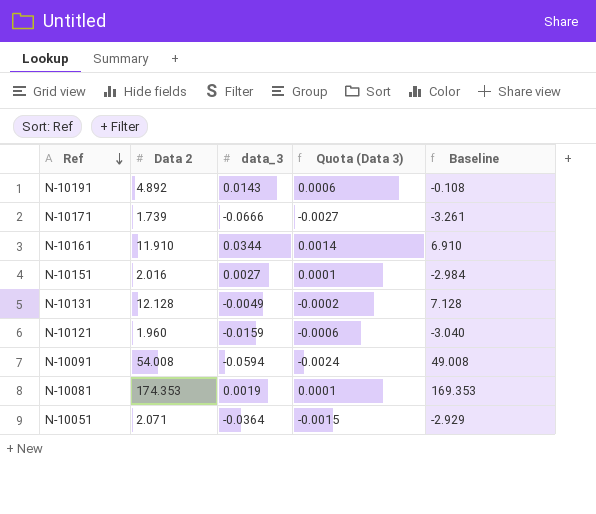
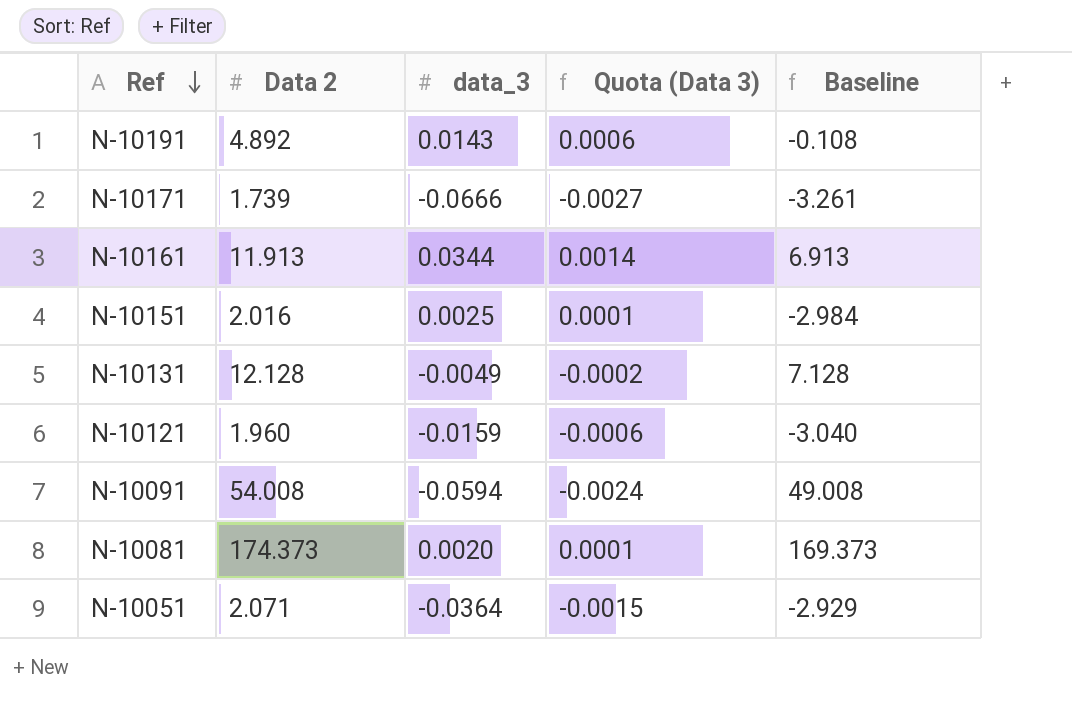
N-10161 | Data 2: 11.910 -> 11.913
N-10161 | Baseline: 6.910 -> 6.913
N-10151 | data_3: 0.0027 -> 0.0025
N-10081 | Data 2: 174.353 -> 174.373
N-10081 | data_3: 0.0019 -> 0.0020
N-10081 | Baseline: 169.353 -> 169.373

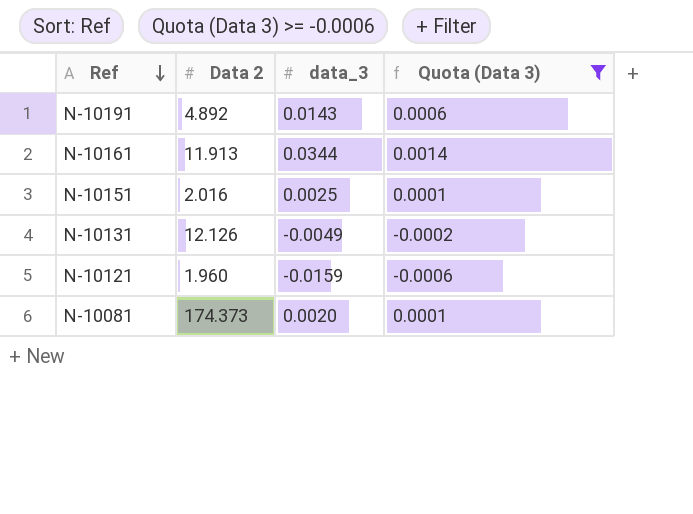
filter: none -> Quota (Data 3) >= -0.0006
column Baseline | formula: [Data 2] - 5 -> none
N-10131 | Data 2: 12.128 -> 12.126

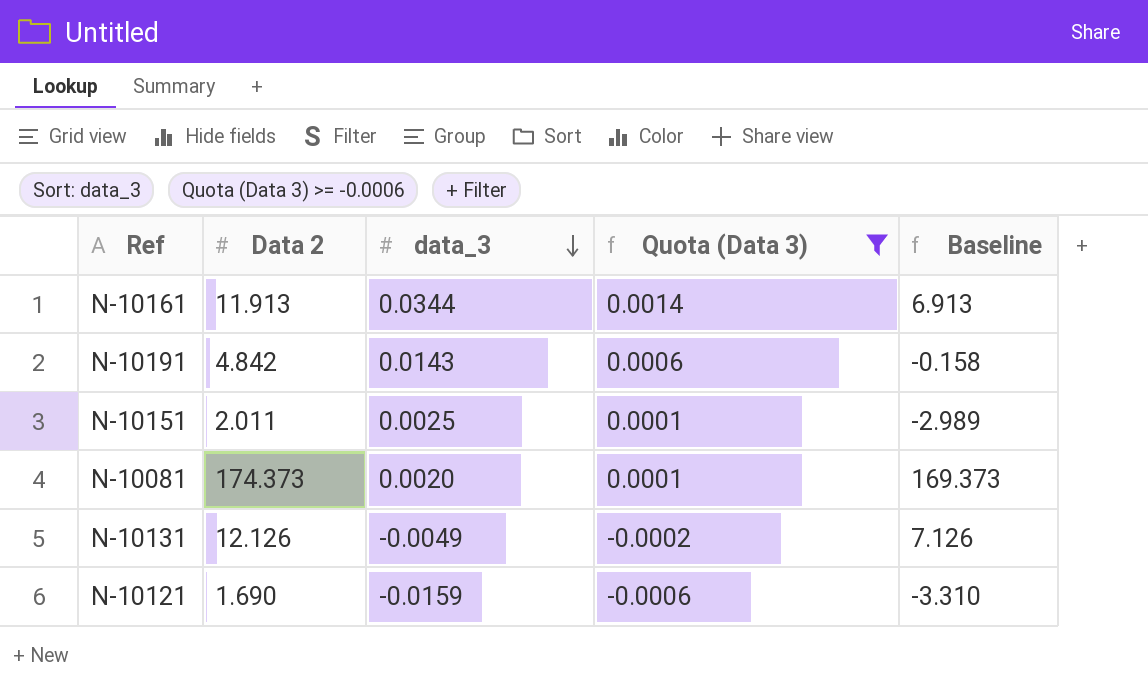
row order: Ref descending -> data_3 descending
column Baseline | formula: none -> [Data 2] - 5
N-10191 | Data 2: 4.892 -> 4.842
N-10151 | Data 2: 2.016 -> 2.011
N-10121 | Data 2: 1.960 -> 1.690

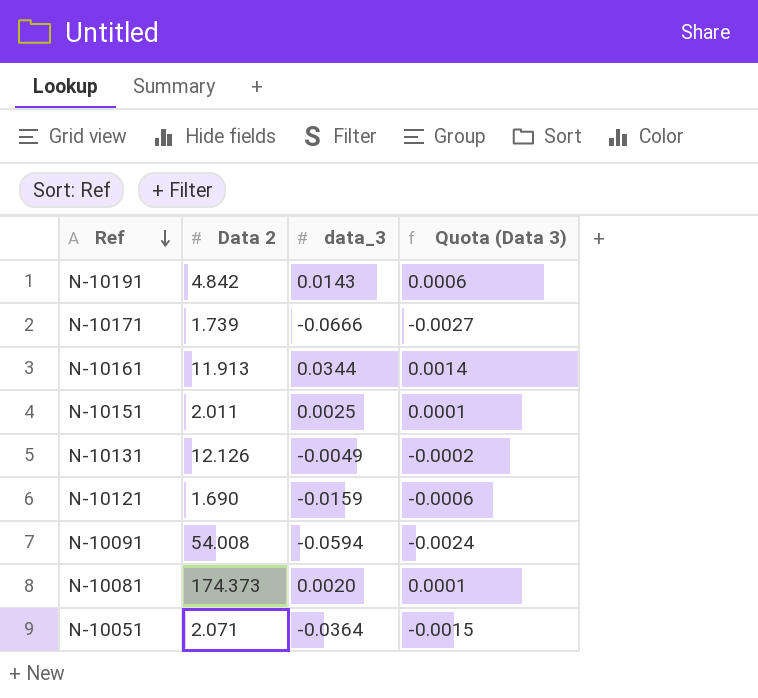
filter: Quota (Data 3) >= -0.0006 -> none
row order: data_3 descending -> Ref descending
column Baseline | formula: [Data 2] - 5 -> none

